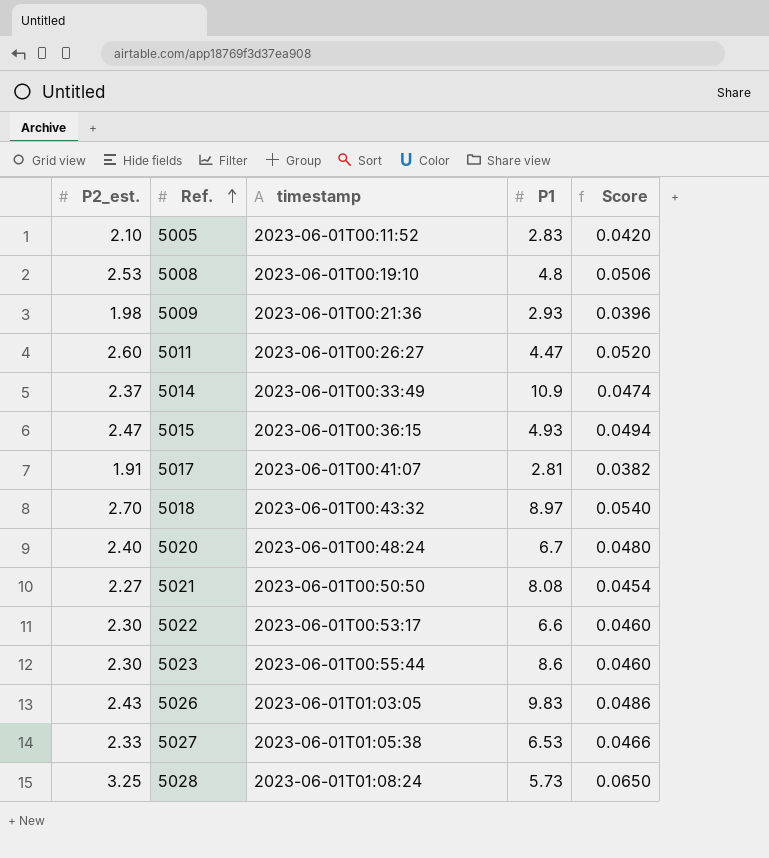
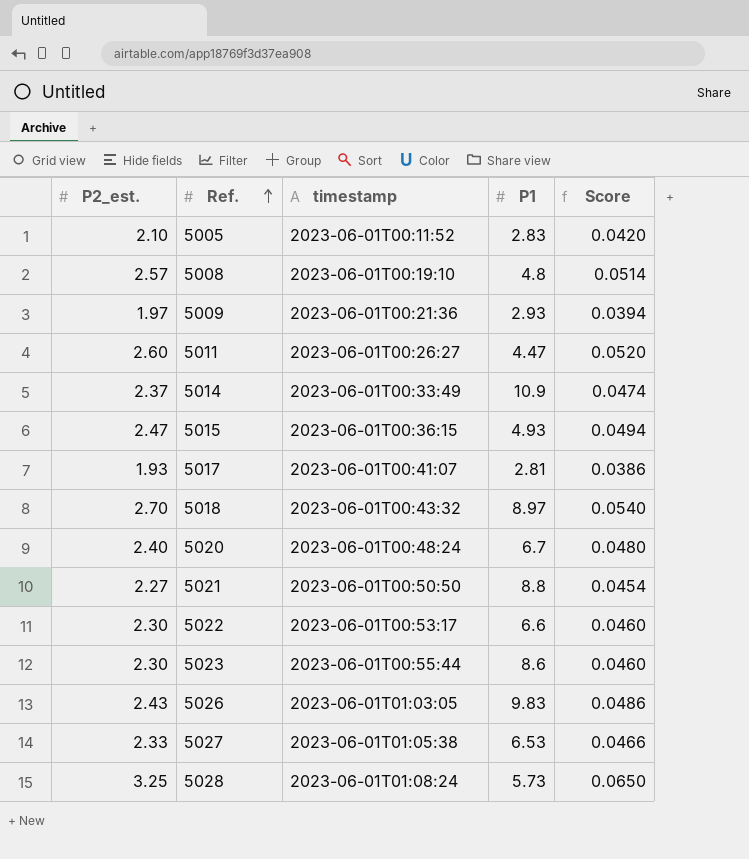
5008 | P2_est.: 2.53 -> 2.57
5008 | Score: 0.0506 -> 0.0514
5009 | P2_est.: 1.98 -> 1.97
5009 | Score: 0.0396 -> 0.0394
5017 | P2_est.: 1.91 -> 1.93
5017 | Score: 0.0382 -> 0.0386
5021 | P1: 8.08 -> 8.8

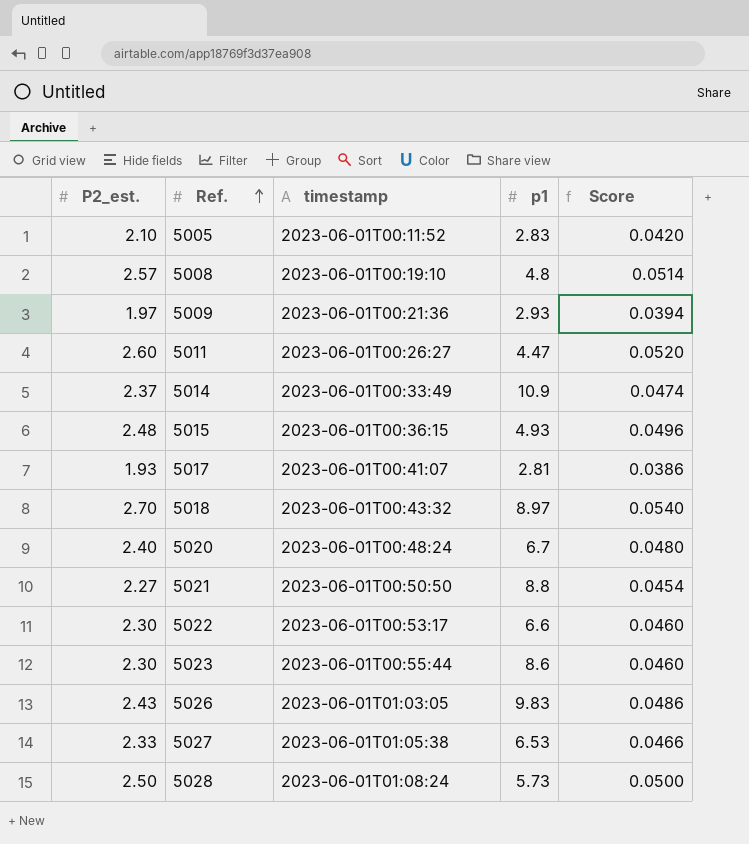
column name: P1 -> p1
5015 | P2_est.: 2.47 -> 2.48
5015 | Score: 0.0494 -> 0.0496
5028 | P2_est.: 3.25 -> 2.50
5028 | Score: 0.0650 -> 0.0500

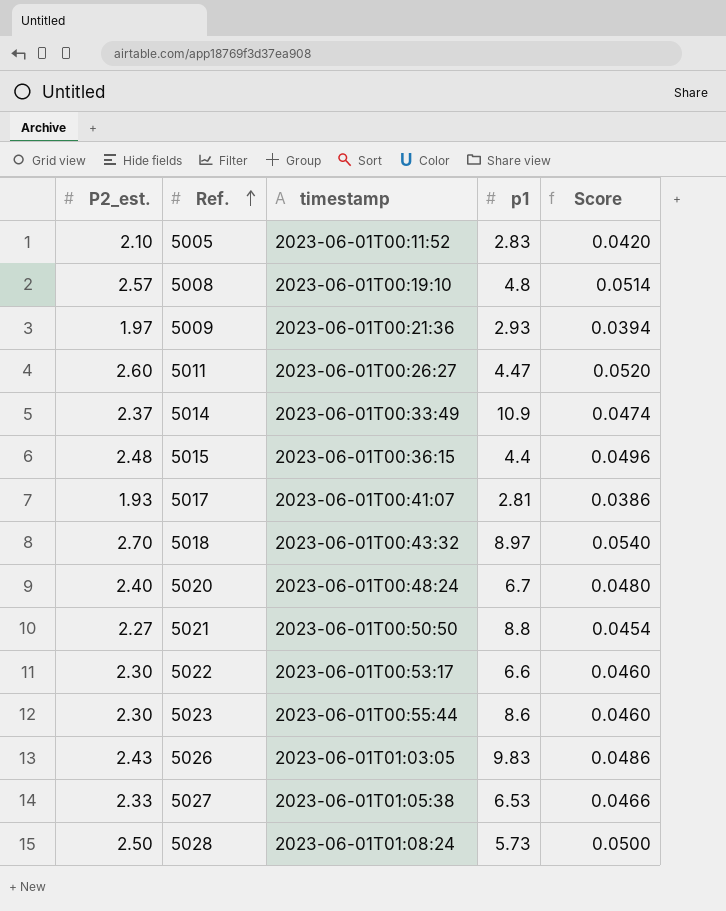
5015 | p1: 4.93 -> 4.4

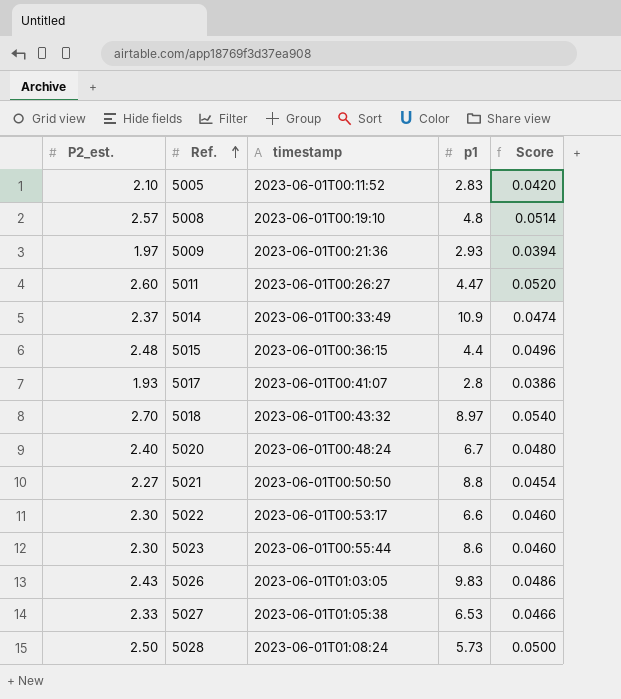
5017 | p1: 2.81 -> 2.8

